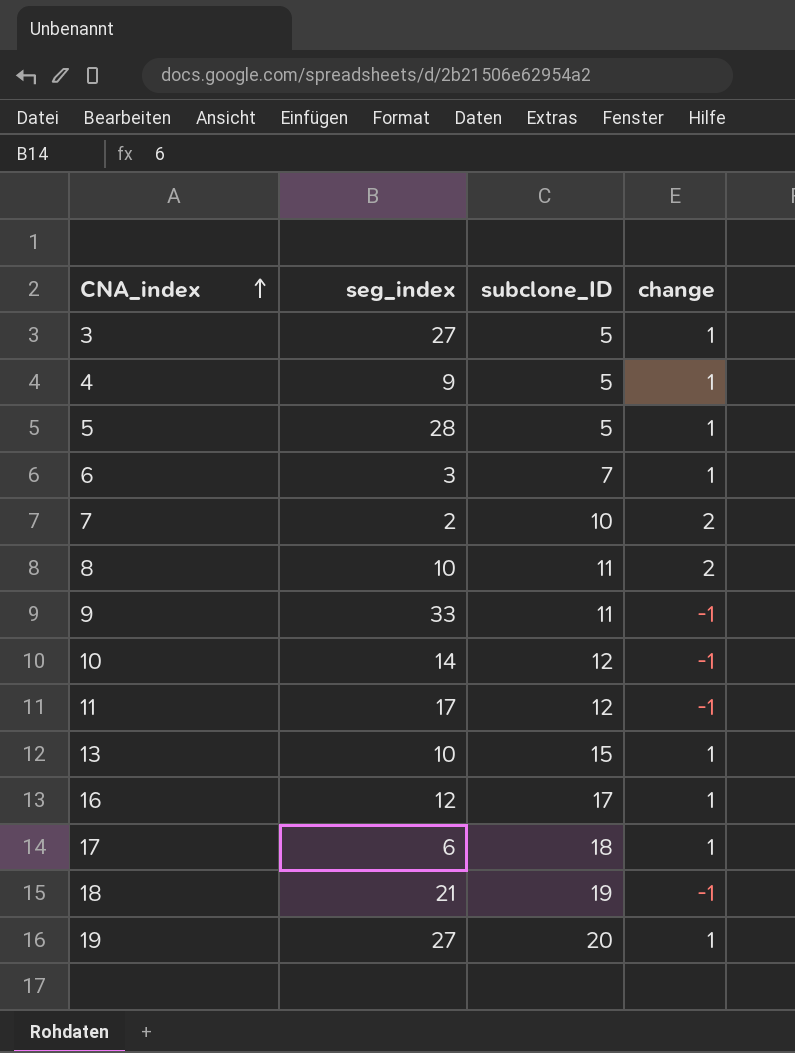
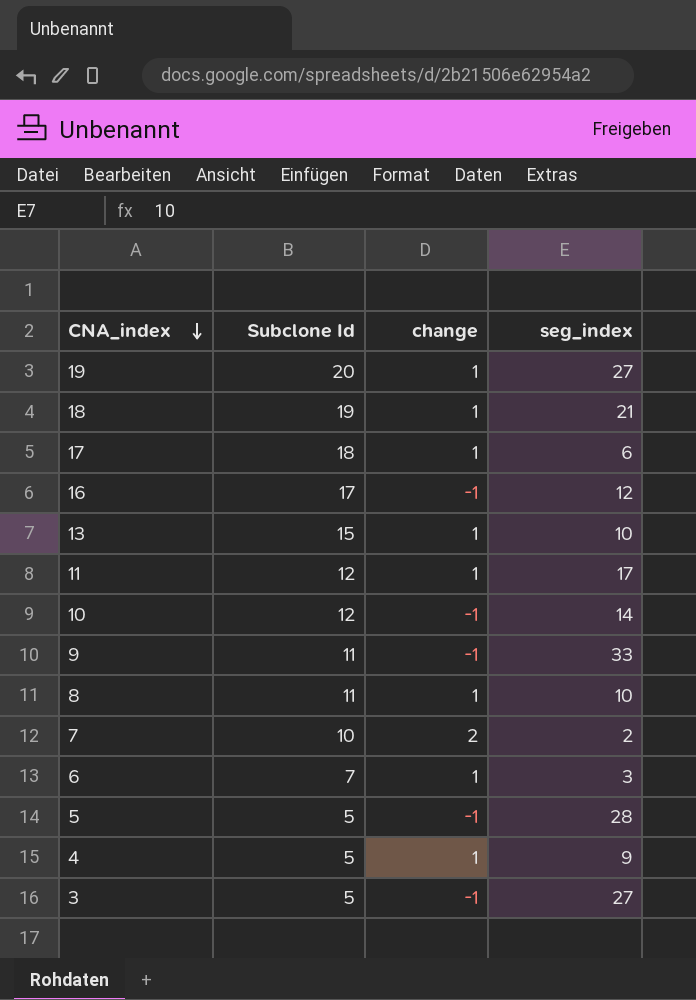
row order: CNA_index ascending -> CNA_index descending
column name: subclone_ID -> Subclone Id
column seg_index | position: 2 -> 4
18 | change: -1 -> 1
16 | change: 1 -> -1
11 | change: -1 -> 1
8 | change: 2 -> 1
5 | change: 1 -> -1
3 | change: 1 -> -1

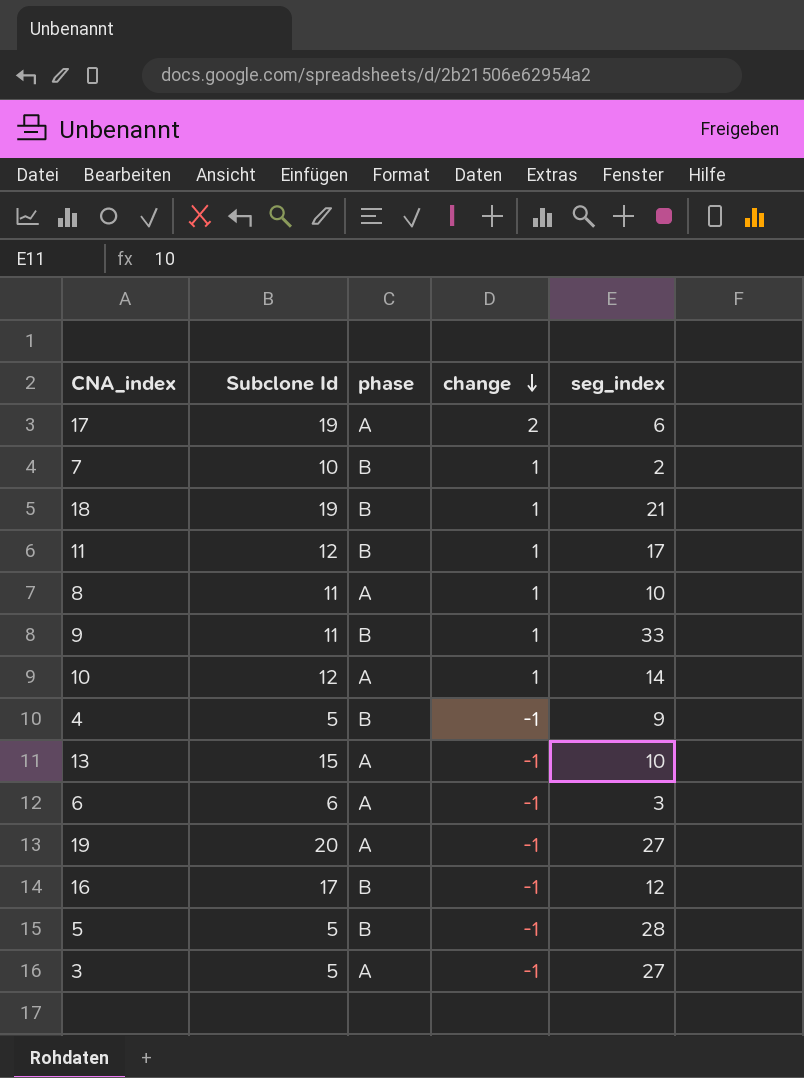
row order: CNA_index descending -> change descending
column phase | position: none -> 3
17 | Subclone Id: 18 -> 19
17 | change: 1 -> 2
7 | change: 2 -> 1
9 | change: -1 -> 1
10 | change: -1 -> 1
4 | change: 1 -> -1
13 | change: 1 -> -1
6 | Subclone Id: 7 -> 6
6 | change: 1 -> -1
19 | change: 1 -> -1

